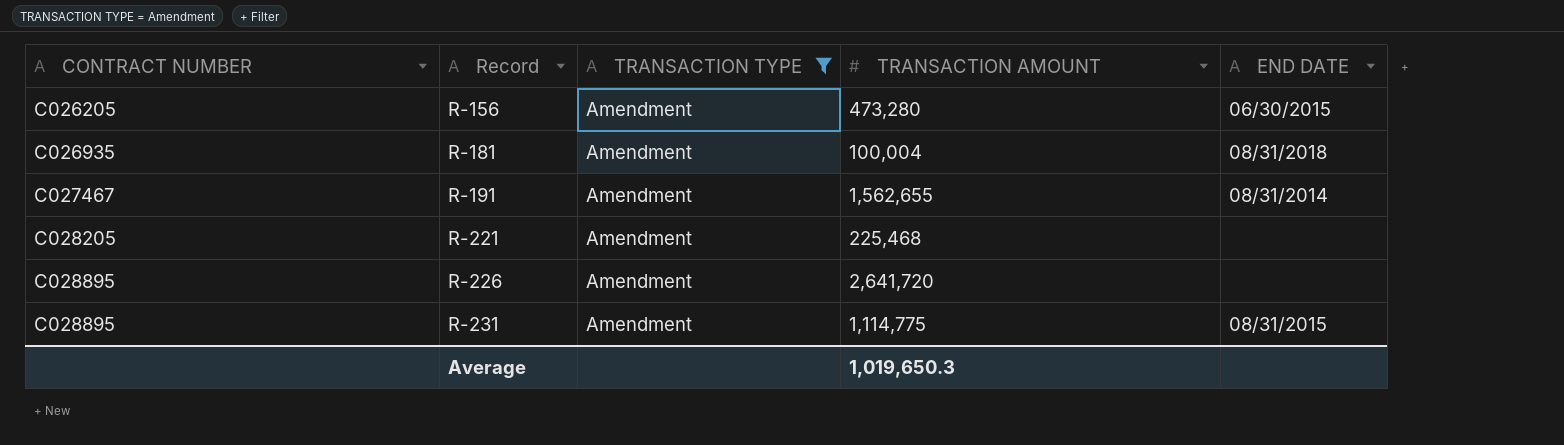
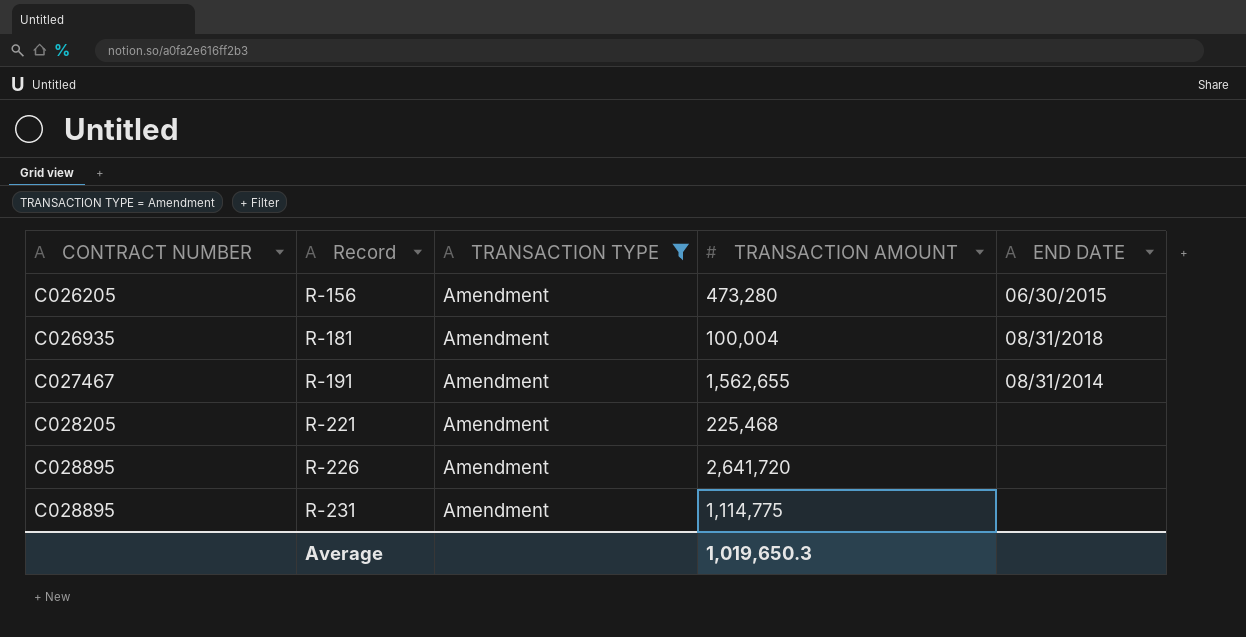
R-231 | END DATE: 08/31/2015 -> none

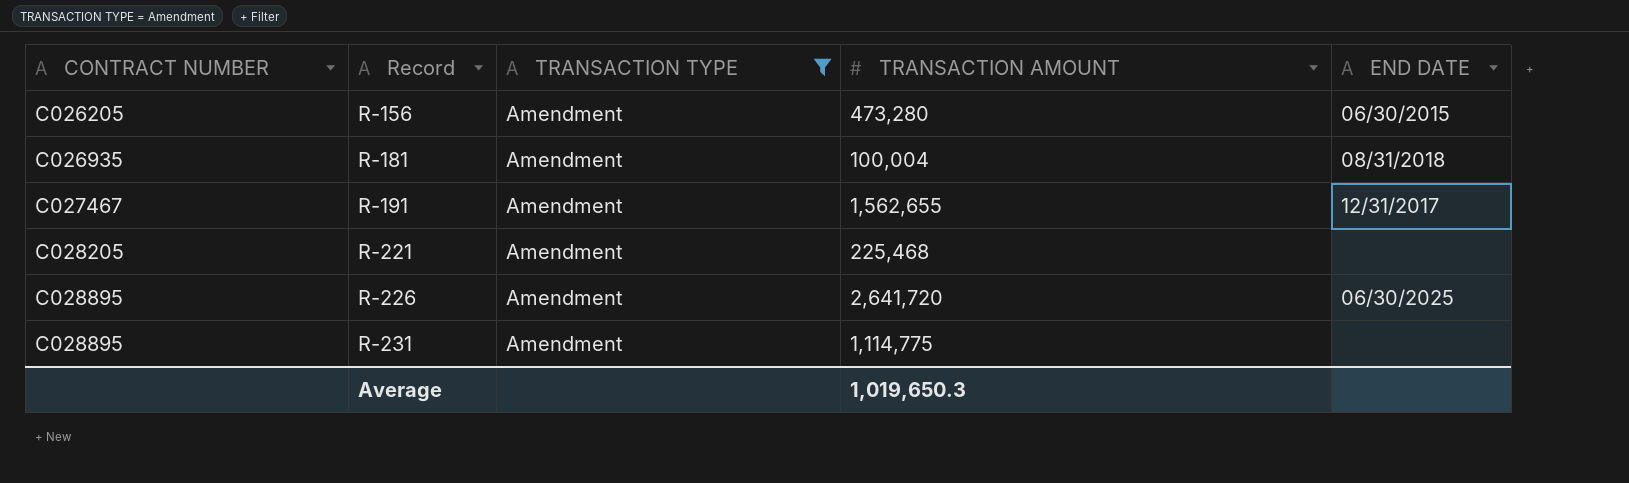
R-191 | END DATE: 08/31/2014 -> 12/31/2017
R-226 | END DATE: none -> 06/30/2025

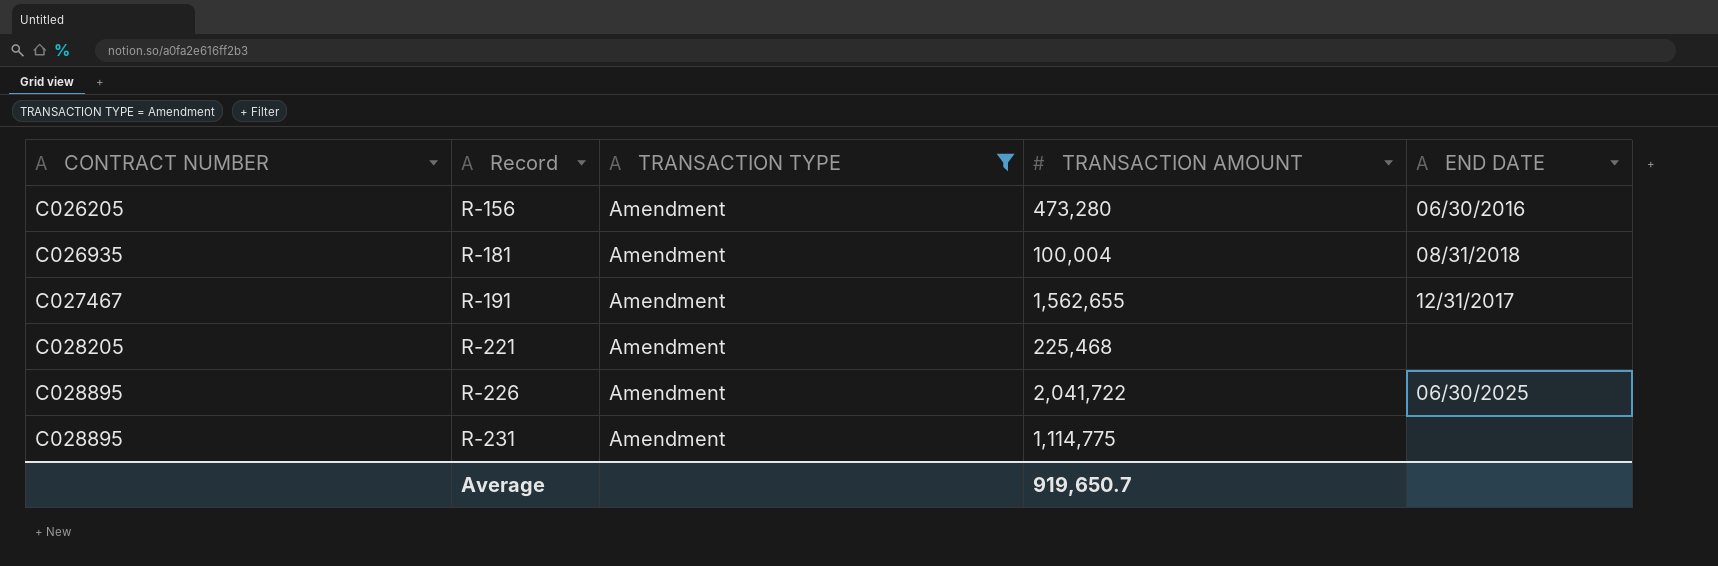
R-156 | END DATE: 06/30/2015 -> 06/30/2016
R-226 | TRANSACTION AMOUNT: 2,641,720 -> 2,041,722
Average | TRANSACTION AMOUNT: 1,019,650.3 -> 919,650.7

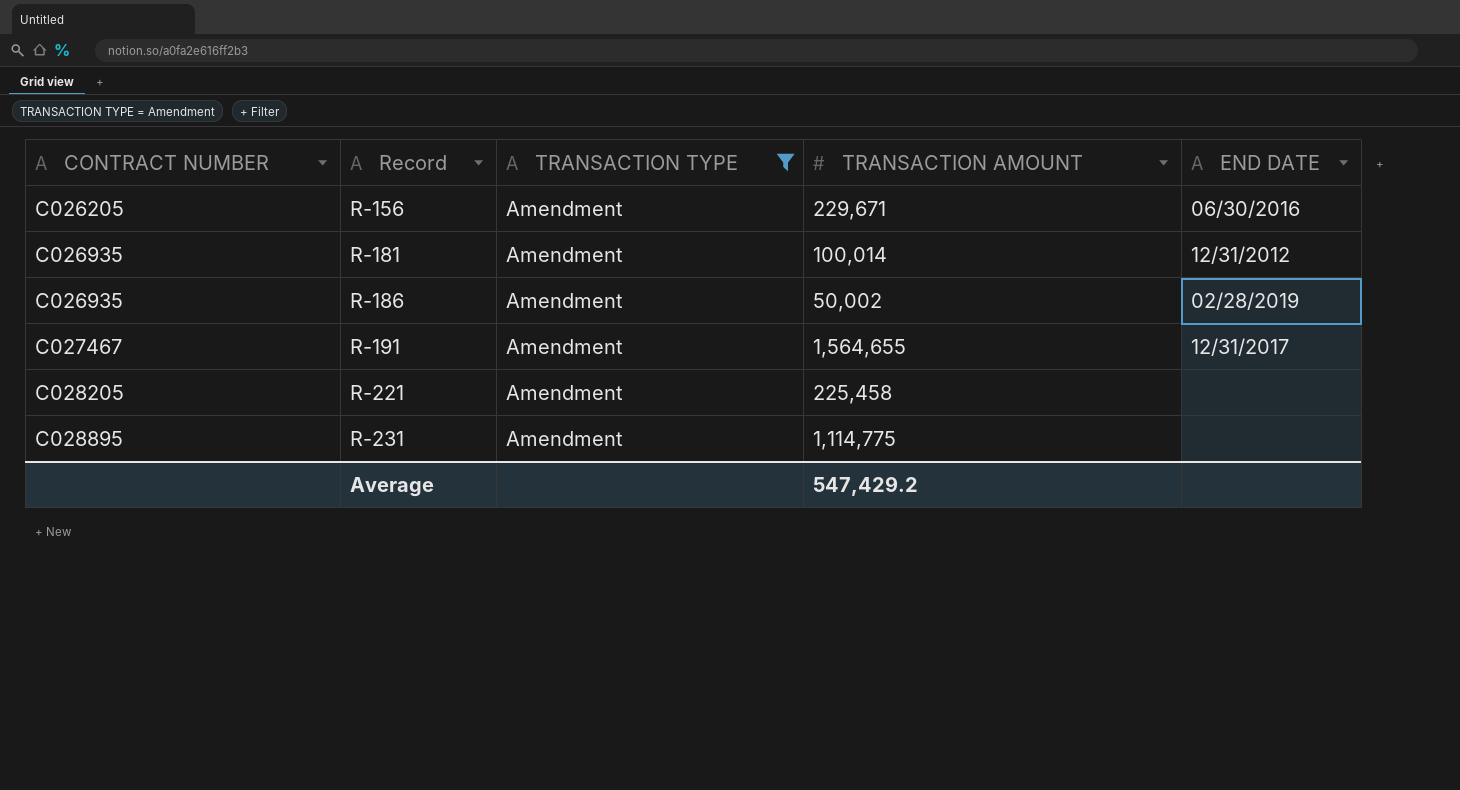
row R-226: C028895 | Amendment | 2,041,722 | 06/30/2025 -> none
R-156 | TRANSACTION AMOUNT: 473,280 -> 229,671
R-181 | TRANSACTION AMOUNT: 100,004 -> 100,014
R-181 | END DATE: 08/31/2018 -> 12/31/2012
row R-186: none -> C026935 | Amendment | 50,002 | 02/28/2019
R-191 | TRANSACTION AMOUNT: 1,562,655 -> 1,564,655
R-221 | TRANSACTION AMOUNT: 225,468 -> 225,458
Average | TRANSACTION AMOUNT: 919,650.7 -> 547,429.2

